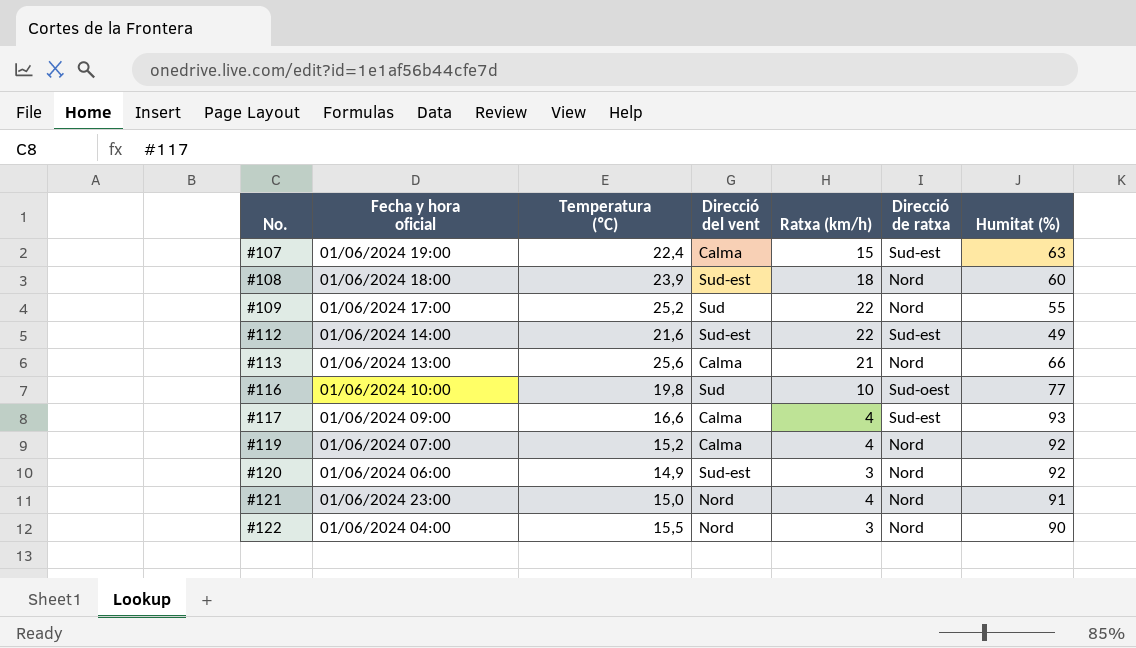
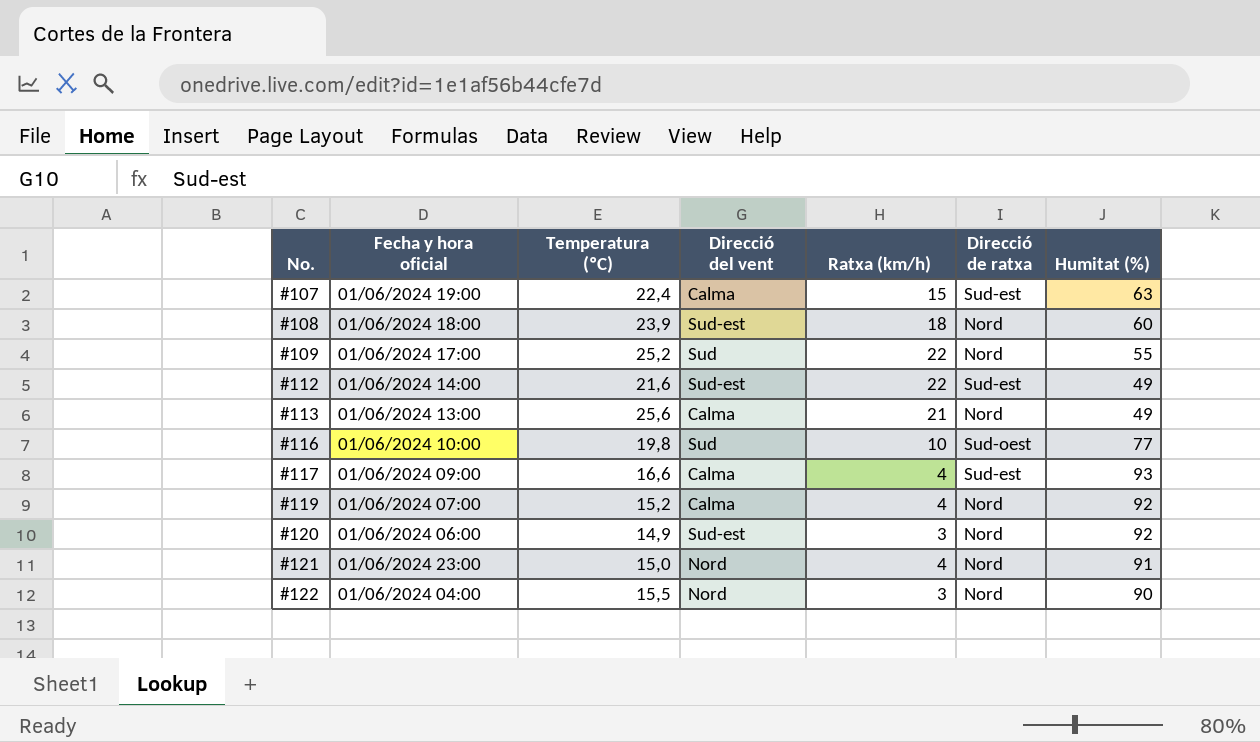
#113 | Humitat (%): 66 -> 49

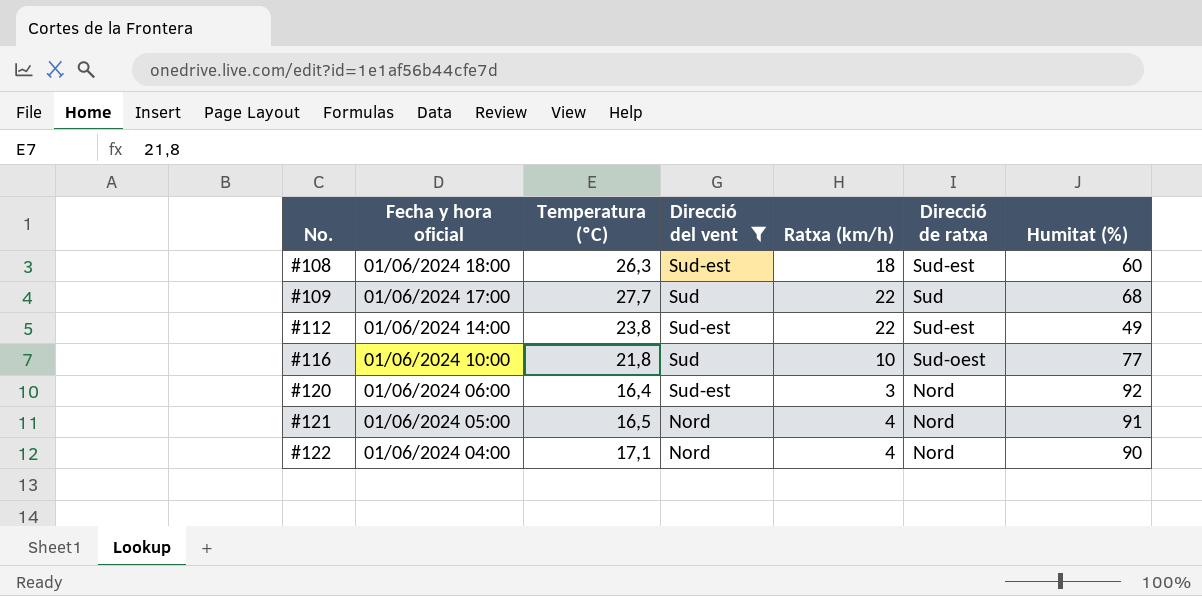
filter: none -> Direcció del vent != Calma
#108 | Temperatura (ºC): 23,9 -> 26,3
#108 | Direcció de ratxa: Nord -> Sud-est
#109 | Temperatura (ºC): 25,2 -> 27,7
#109 | Direcció de ratxa: Nord -> Sud
#109 | Humitat (%): 55 -> 68
#112 | Temperatura (ºC): 21,6 -> 23,8
#116 | Temperatura (ºC): 19,8 -> 21,8
#120 | Temperatura (ºC): 14,9 -> 16,4
#121 | Fecha y hora oficial: 01/06/2024 23:00 -> 01/06/2024 05:00
#121 | Temperatura (ºC): 15,0 -> 16,5
#122 | Temperatura (ºC): 15,5 -> 17,1
#122 | Ratxa (km/h): 3 -> 4

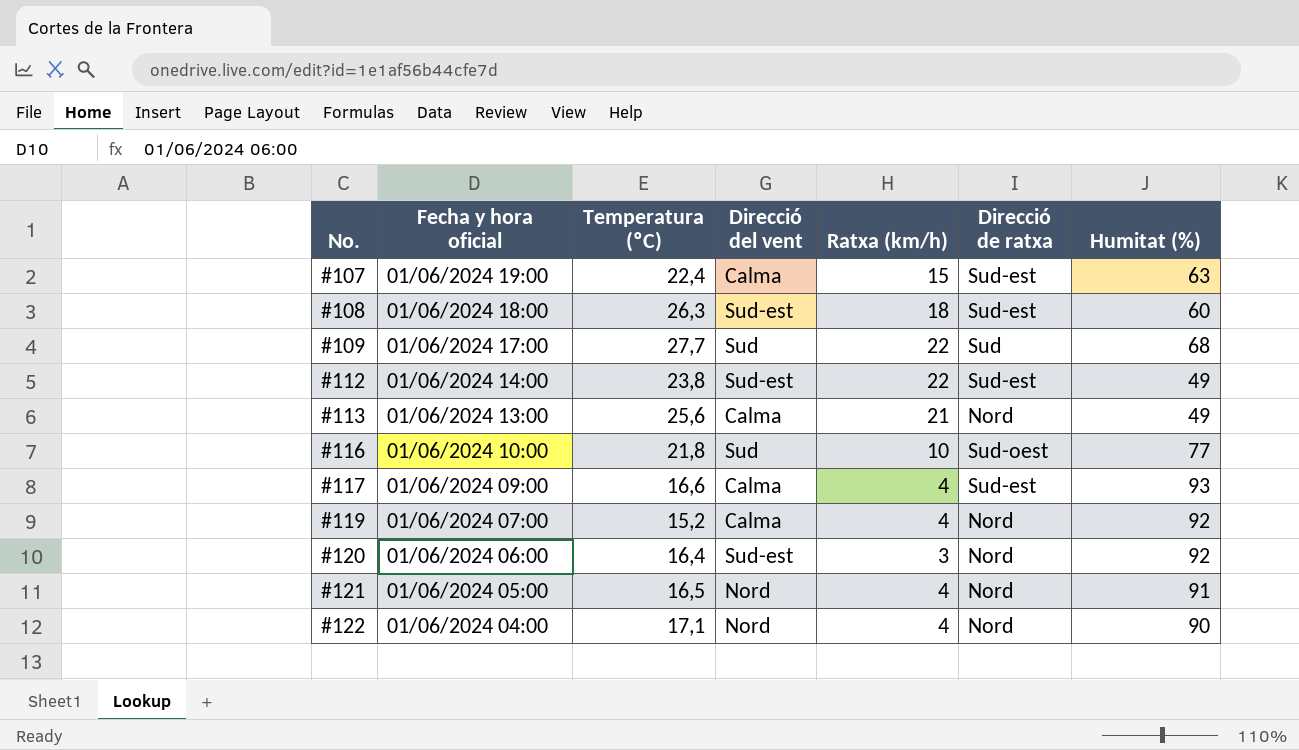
filter: Direcció del vent != Calma -> none

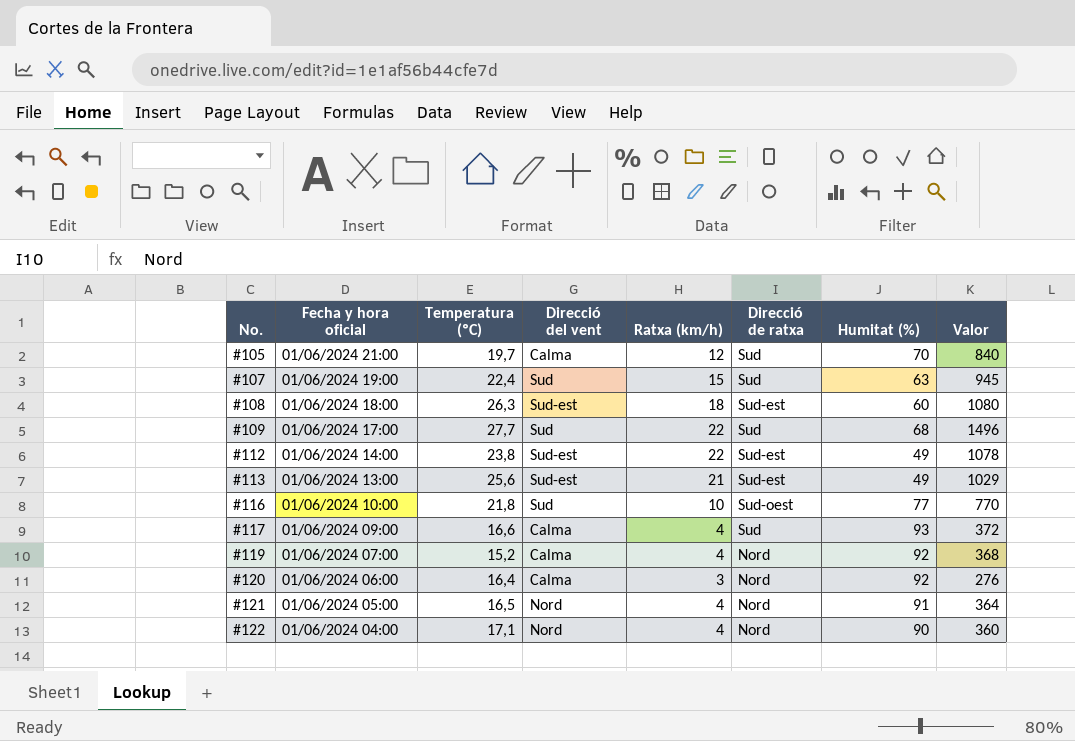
column Valor | formula: none -> [Ratxa (km/h)] * [Humitat (%)]
row #105: none -> 01/06/2024 21:00 | 19,7 | Calma | 12 | Sud | 70 | 840
#107 | Direcció del vent: Calma -> Sud
#107 | Direcció de ratxa: Sud-est -> Sud
#113 | Direcció del vent: Calma -> Sud-est
#113 | Direcció de ratxa: Nord -> Sud-est
#117 | Direcció de ratxa: Sud-est -> Sud
#120 | Direcció del vent: Sud-est -> Calma

